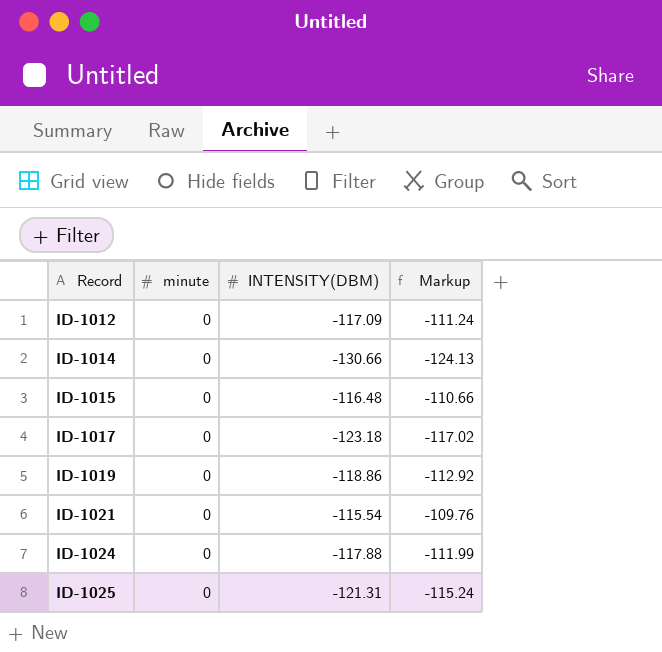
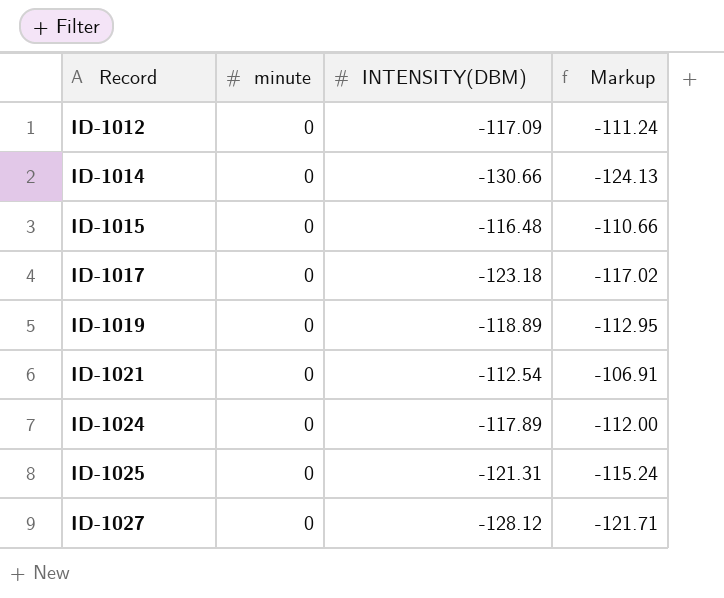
ID-1019 | INTENSITY(DBM): -118.86 -> -118.89
ID-1019 | Markup: -112.92 -> -112.95
ID-1021 | INTENSITY(DBM): -115.54 -> -112.54
ID-1021 | Markup: -109.76 -> -106.91
ID-1024 | INTENSITY(DBM): -117.88 -> -117.89
ID-1024 | Markup: -111.99 -> -112.00
row ID-1027: none -> 0 | -128.12 | -121.71

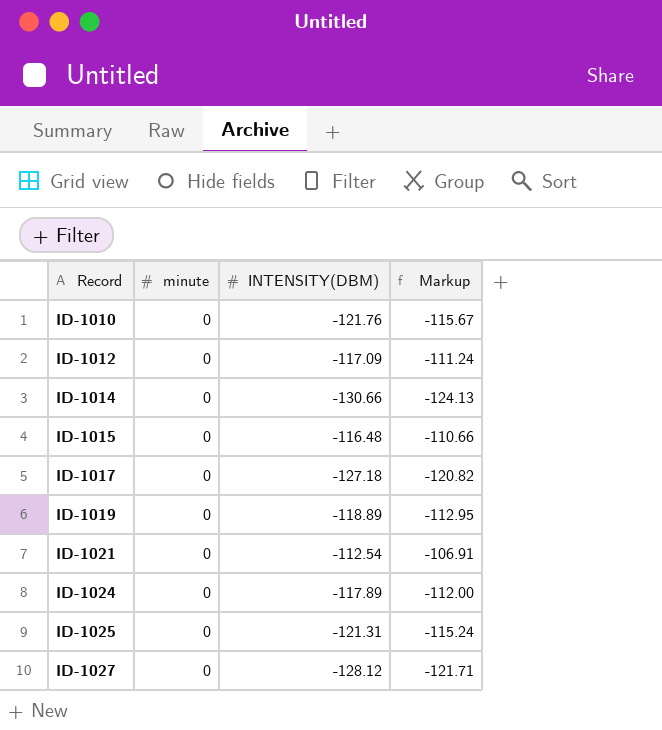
row ID-1010: none -> 0 | -121.76 | -115.67
ID-1017 | INTENSITY(DBM): -123.18 -> -127.18
ID-1017 | Markup: -117.02 -> -120.82

